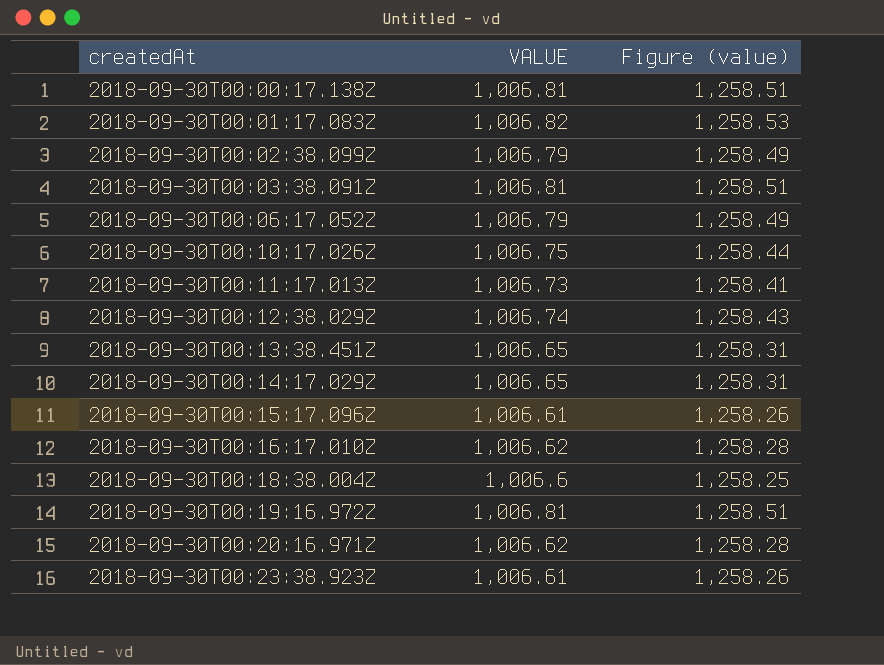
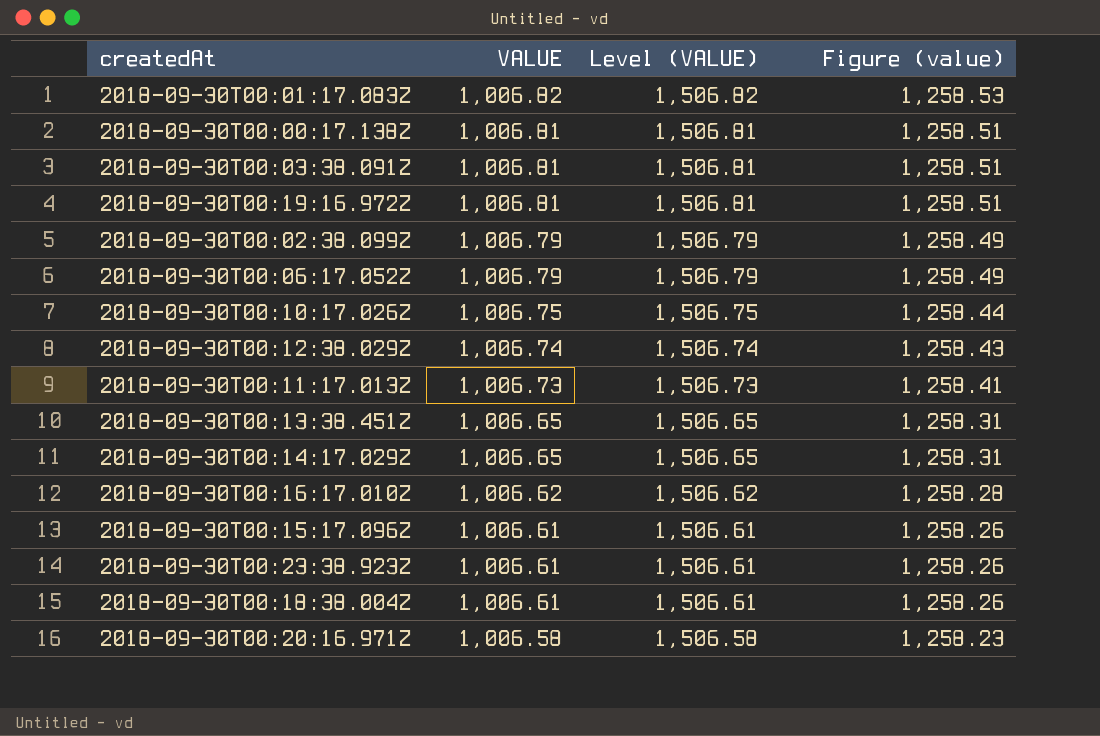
row order: createdAt ascending -> VALUE descending
column Level (VALUE) | formula: none -> [VALUE] + 500
2018-09-30T00:18:38.004Z | VALUE: 1,006.6 -> 1,006.61
2018-09-30T00:18:38.004Z | Figure (value): 1,258.25 -> 1,258.26
2018-09-30T00:20:16.971Z | VALUE: 1,006.62 -> 1,006.58
2018-09-30T00:20:16.971Z | Figure (value): 1,258.28 -> 1,258.23

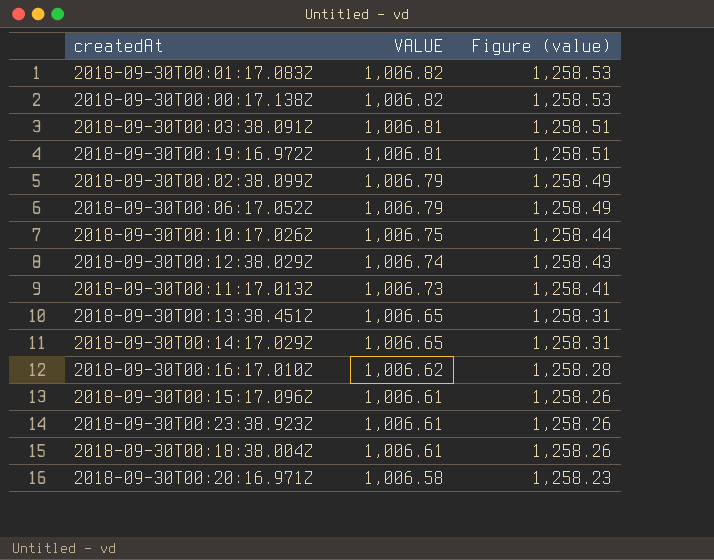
column Level (VALUE) | formula: [VALUE] + 500 -> none
2018-09-30T00:00:17.138Z | VALUE: 1,006.81 -> 1,006.82
2018-09-30T00:00:17.138Z | Figure (value): 1,258.51 -> 1,258.53

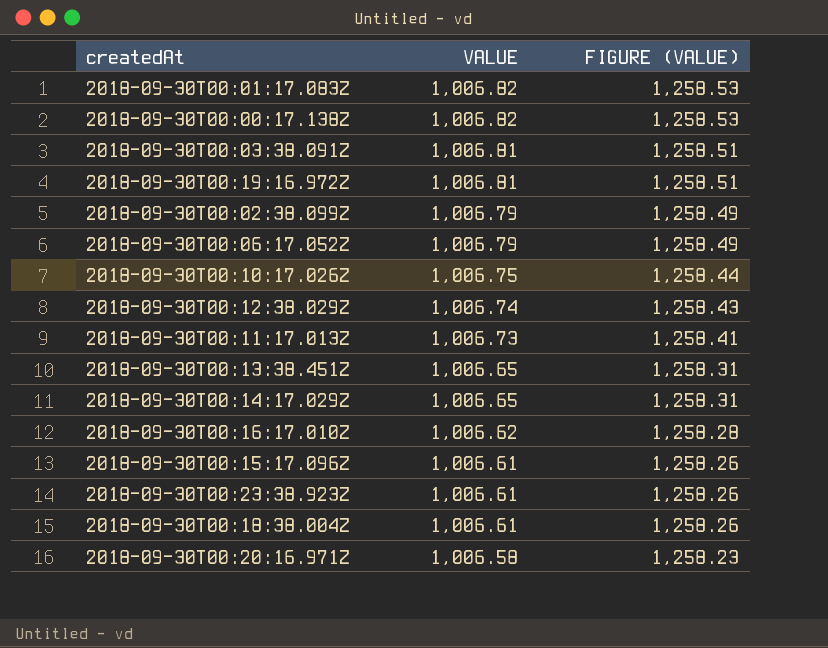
column name: Figure (value) -> FIGURE (VALUE)

